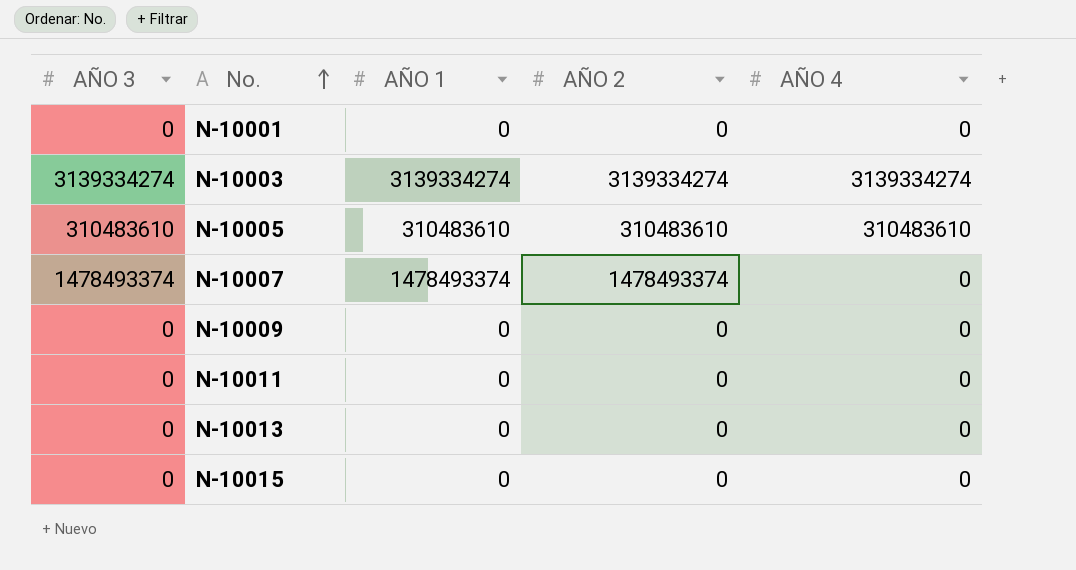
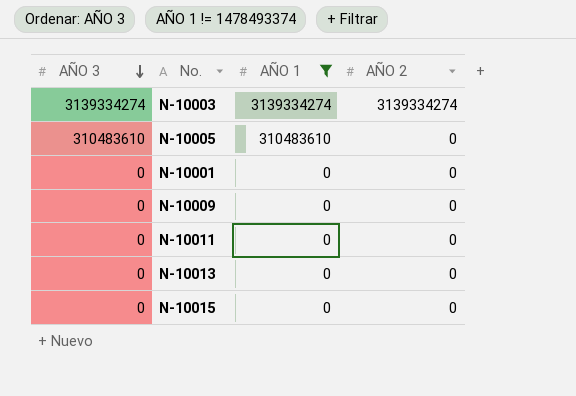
filter: none -> AÑO 1 != 1478493374
row order: No. ascending -> AÑO 3 descending
column AÑO 4 | position: 5 -> none
N-10005 | AÑO 2: 310483610 -> 0

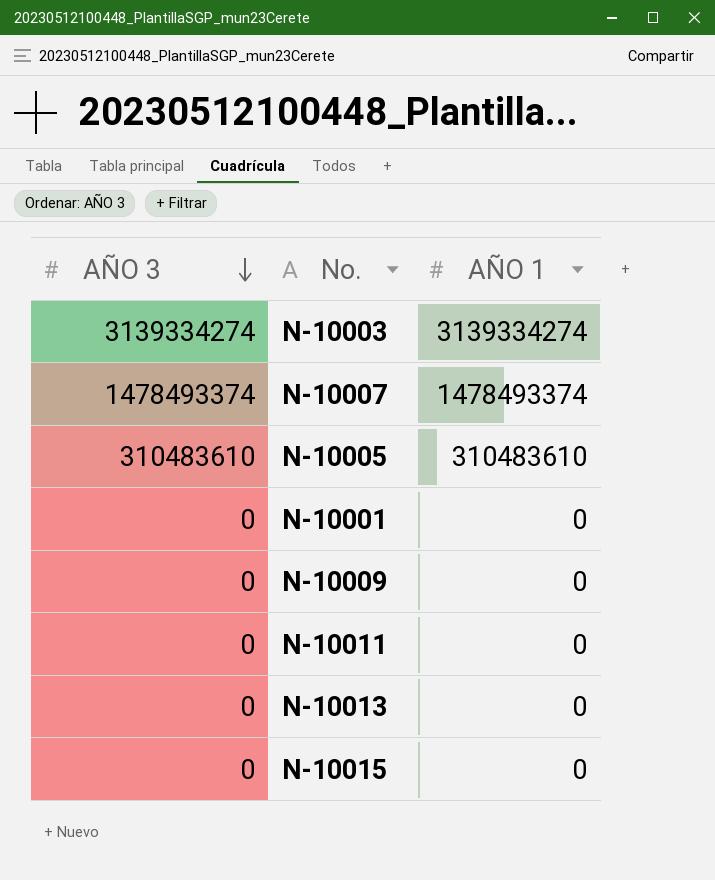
filter: AÑO 1 != 1478493374 -> none
column AÑO 2 | position: 4 -> none

